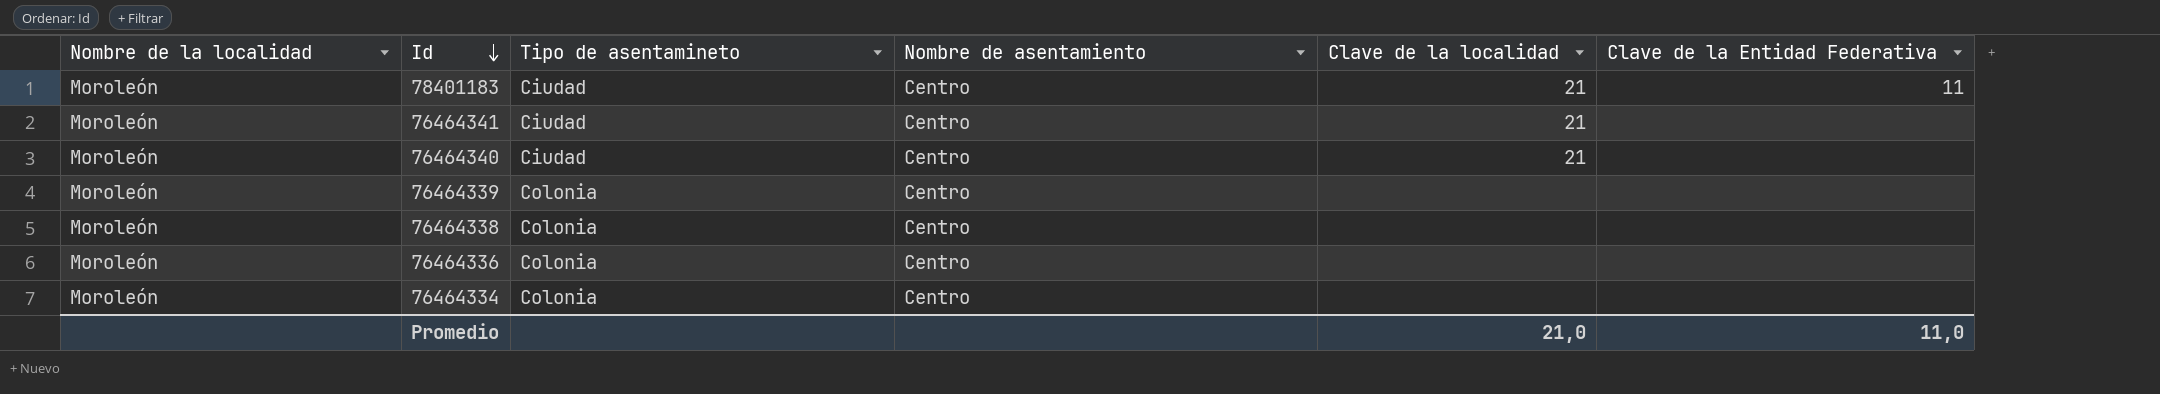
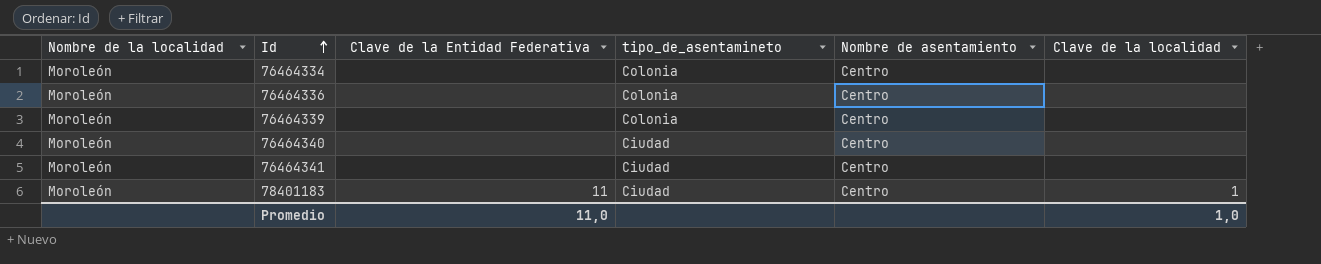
row order: Id descending -> Id ascending
column Clave de la Entidad Federativa | position: 6 -> 3
column name: Tipo de asentamineto -> tipo_de_asentamineto
row 76464338: Moroleón | Colonia | Centro | none | none -> none
76464340 | Clave de la localidad: 21 -> none
76464341 | Clave de la localidad: 21 -> none
78401183 | Clave de la localidad: 21 -> 1
Promedio | Clave de la localidad: 21,0 -> 1,0

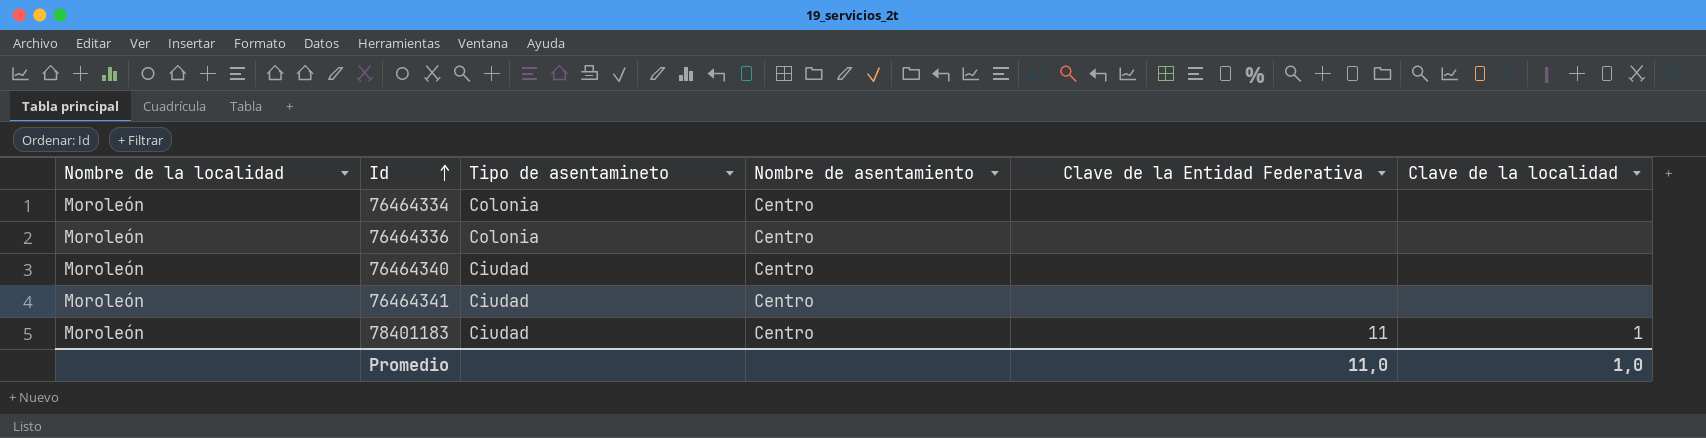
column name: tipo_de_asentamineto -> Tipo de asentamineto
column Clave de la Entidad Federativa | position: 3 -> 5
row 76464339: Moroleón | none | Colonia | Centro | none -> none

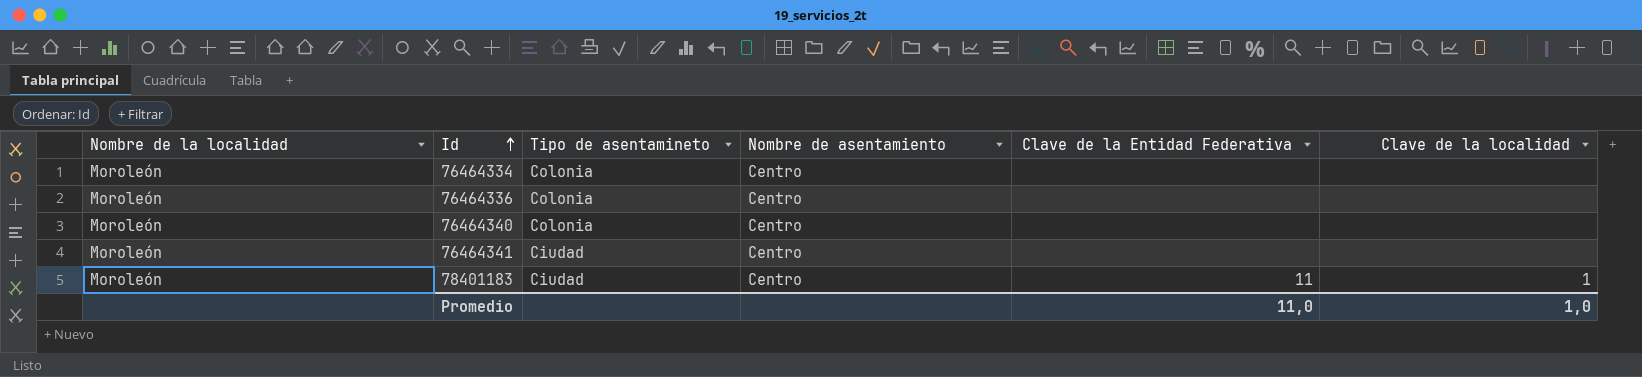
76464340 | Tipo de asentamineto: Ciudad -> Colonia

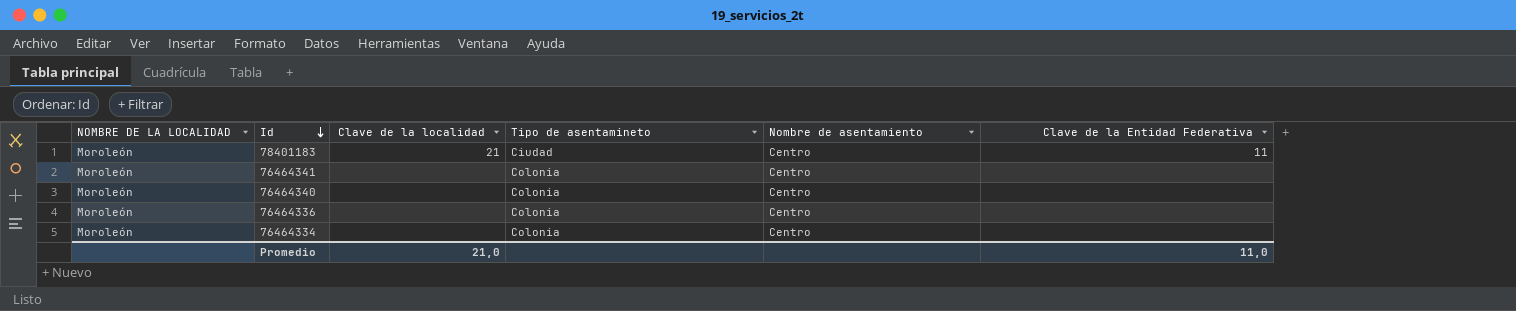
row order: Id ascending -> Id descending
column name: Nombre de la localidad -> NOMBRE DE LA LOCALIDAD
column Clave de la localidad | position: 6 -> 3
78401183 | Clave de la localidad: 1 -> 21
76464341 | Tipo de asentamineto: Ciudad -> Colonia
Promedio | Clave de la localidad: 1,0 -> 21,0

